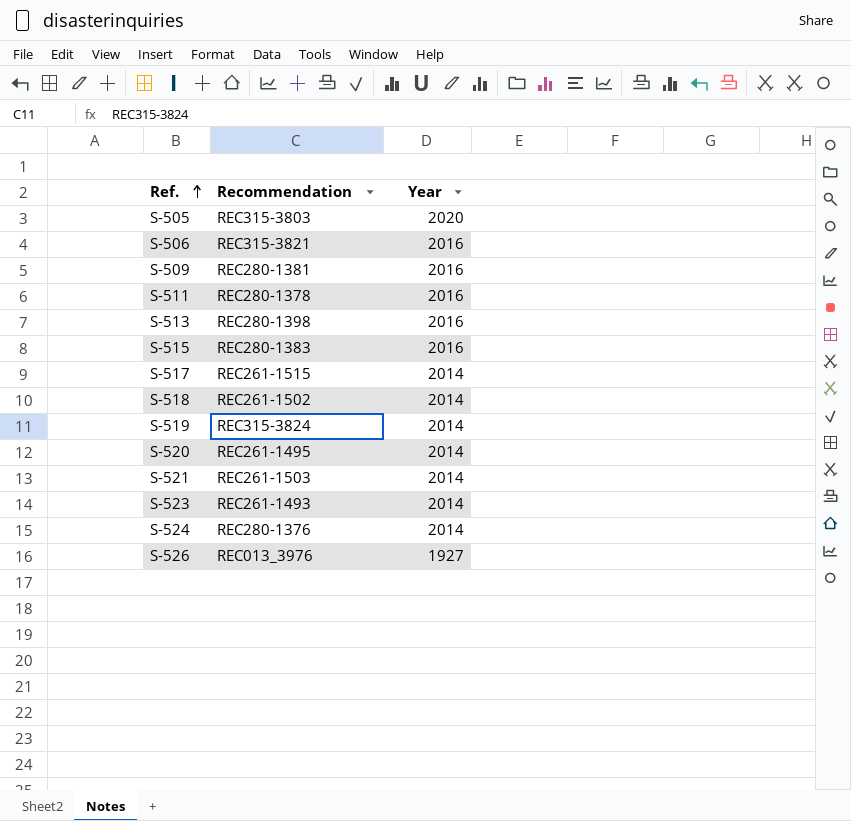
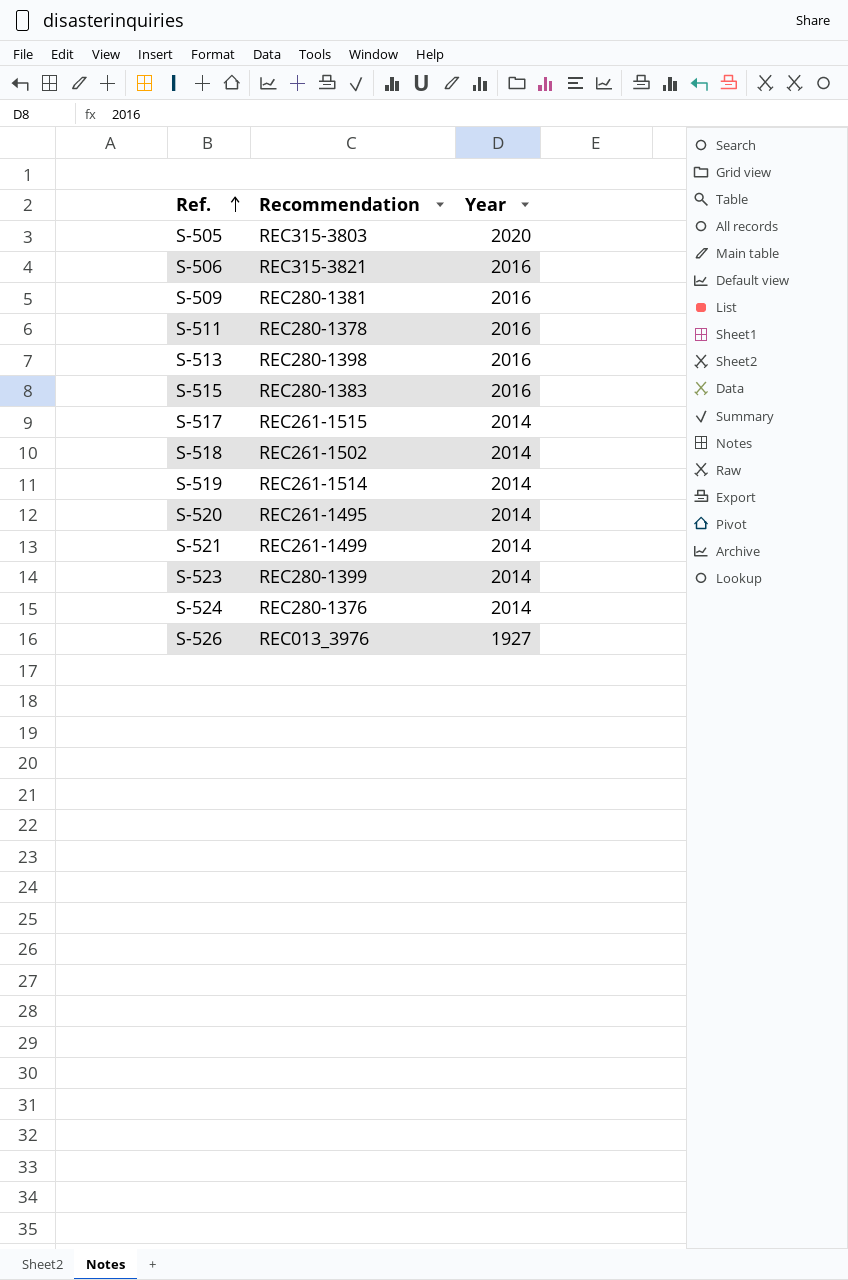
S-519 | Recommendation: REC315-3824 -> REC261-1514
S-521 | Recommendation: REC261-1503 -> REC261-1499
S-523 | Recommendation: REC261-1493 -> REC280-1399

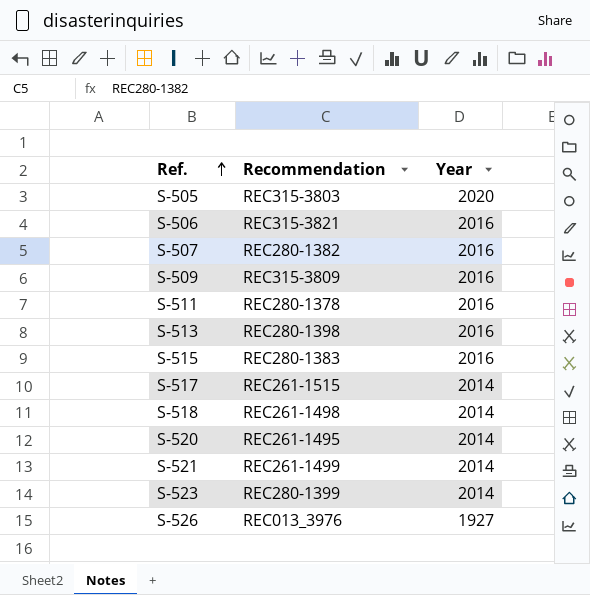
row S-519: REC261-1514 | 2014 -> none
row S-524: REC280-1376 | 2014 -> none
row S-507: none -> REC280-1382 | 2016
S-509 | Recommendation: REC280-1381 -> REC315-3809
S-518 | Recommendation: REC261-1502 -> REC261-1498

